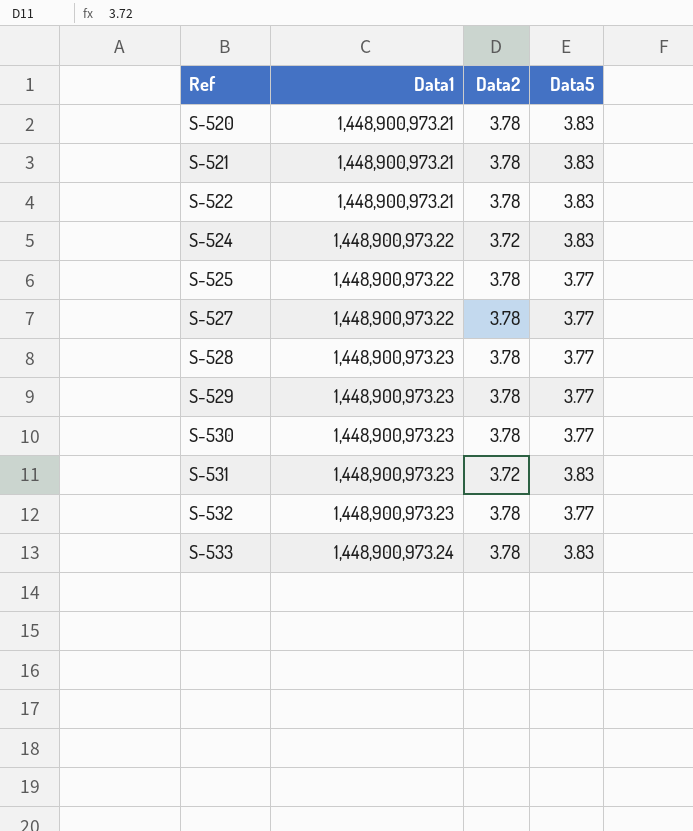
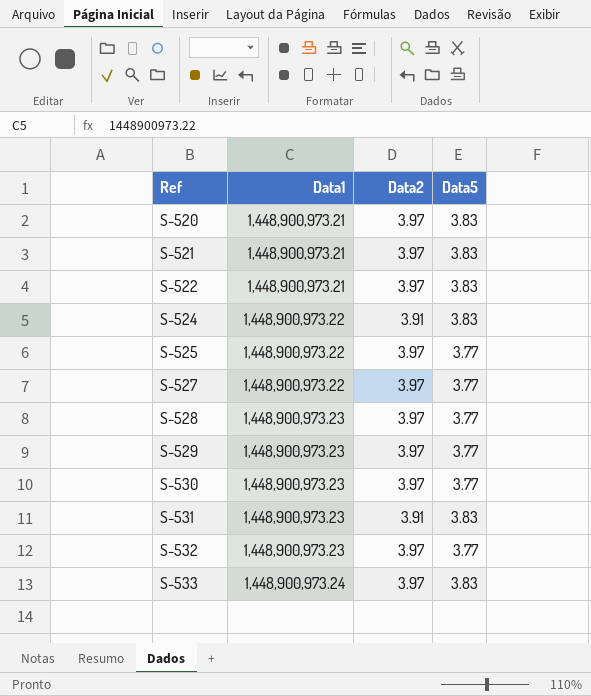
S-520 | Data2: 3.78 -> 3.97
S-521 | Data2: 3.78 -> 3.97
S-522 | Data2: 3.78 -> 3.97
S-524 | Data2: 3.72 -> 3.91
S-525 | Data2: 3.78 -> 3.97
S-527 | Data2: 3.78 -> 3.97
S-528 | Data2: 3.78 -> 3.97
S-529 | Data2: 3.78 -> 3.97
S-530 | Data2: 3.78 -> 3.97
S-531 | Data2: 3.72 -> 3.91
S-532 | Data2: 3.78 -> 3.97
S-533 | Data2: 3.78 -> 3.97

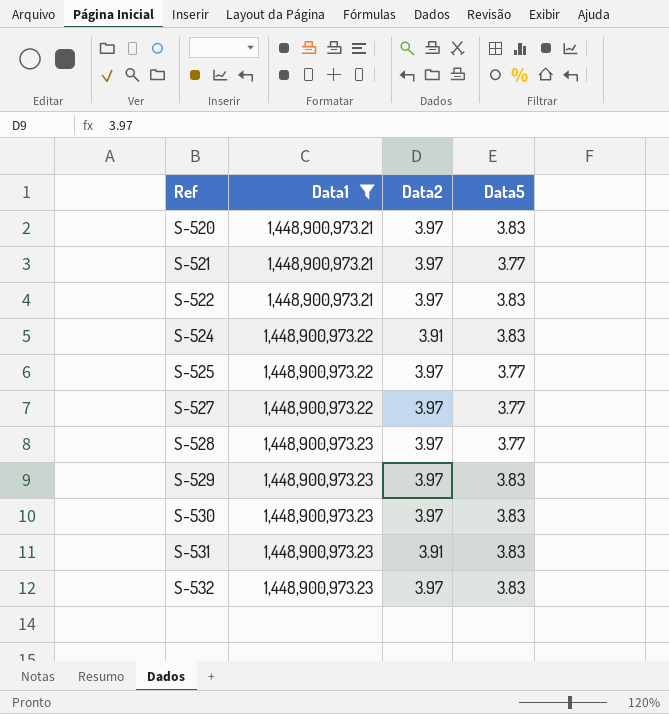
filter: none -> Data1 != 1,448,900,973.24
S-521 | Data5: 3.83 -> 3.77
S-529 | Data5: 3.77 -> 3.83
S-530 | Data5: 3.77 -> 3.83
S-532 | Data5: 3.77 -> 3.83

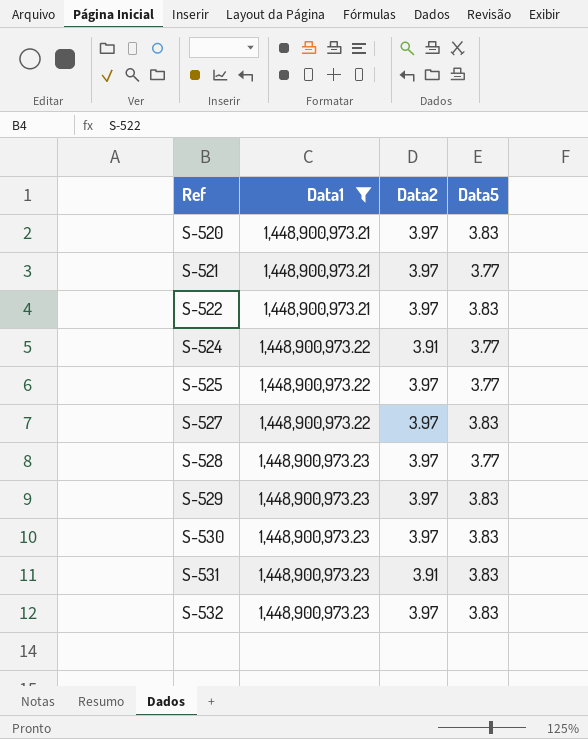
S-524 | Data5: 3.83 -> 3.77
S-527 | Data5: 3.77 -> 3.83

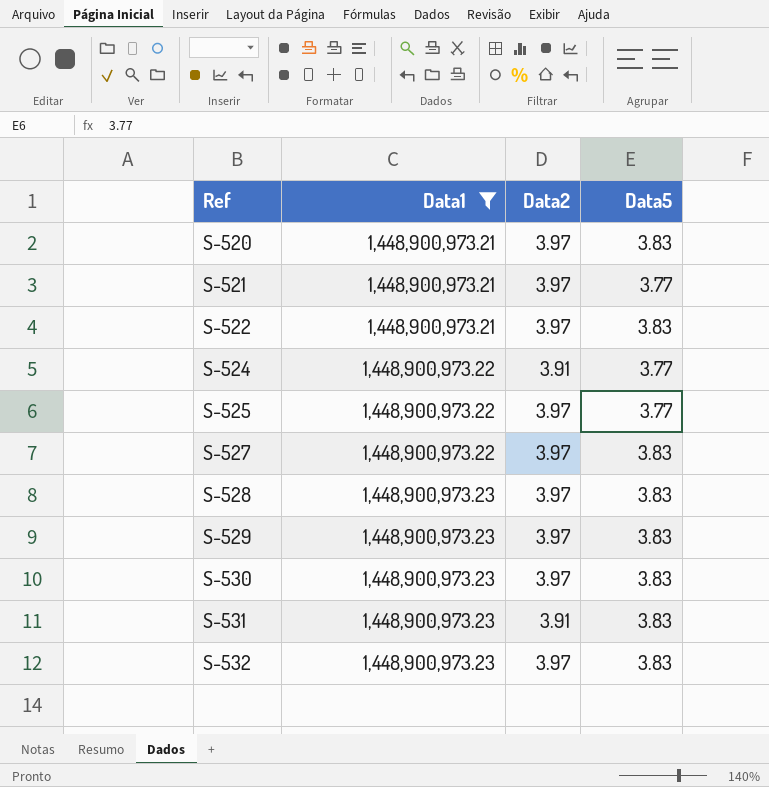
S-528 | Data5: 3.77 -> 3.83

